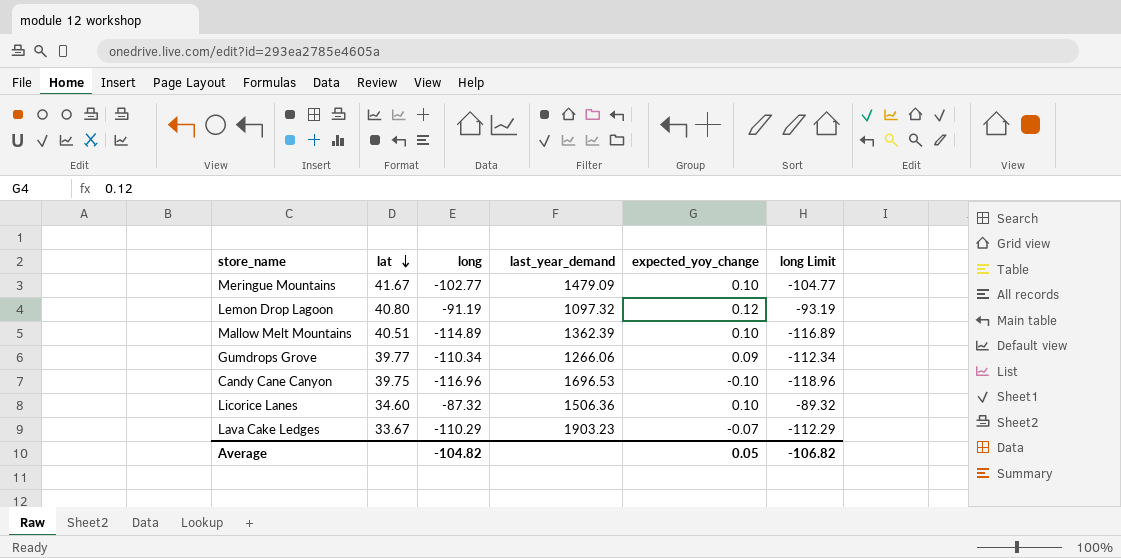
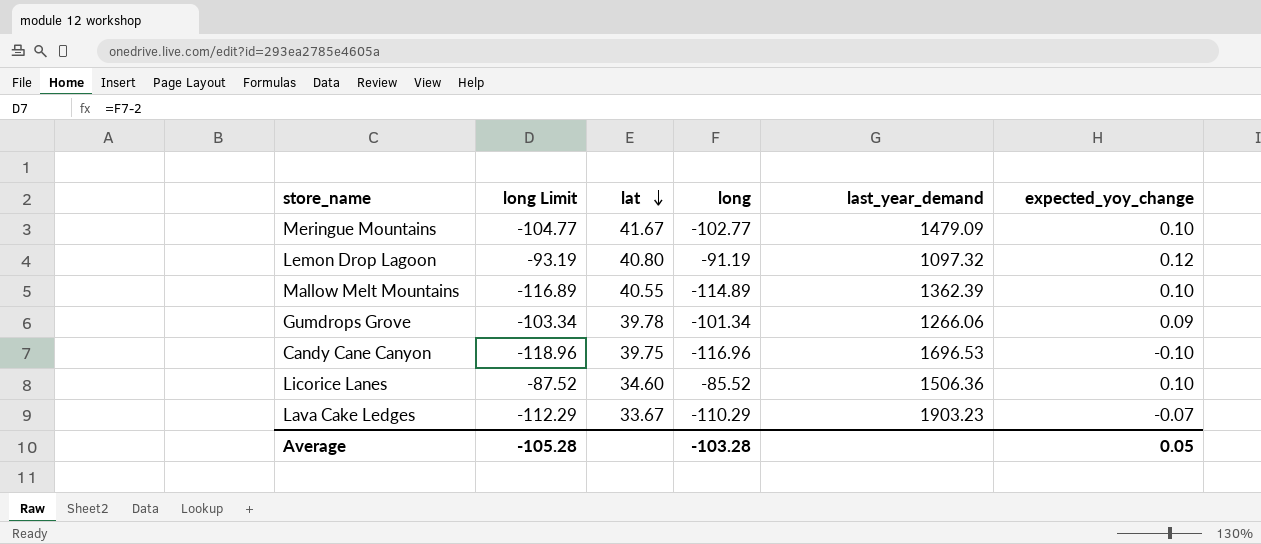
column long Limit | position: 6 -> 2
Mallow Melt Mountains | lat: 40.51 -> 40.55
Gumdrops Grove | long Limit: -112.34 -> -103.34
Gumdrops Grove | lat: 39.77 -> 39.78
Gumdrops Grove | long: -110.34 -> -101.34
Licorice Lanes | long Limit: -89.32 -> -87.52
Licorice Lanes | long: -87.32 -> -85.52
Average | long Limit: -106.82 -> -105.28
Average | long: -104.82 -> -103.28

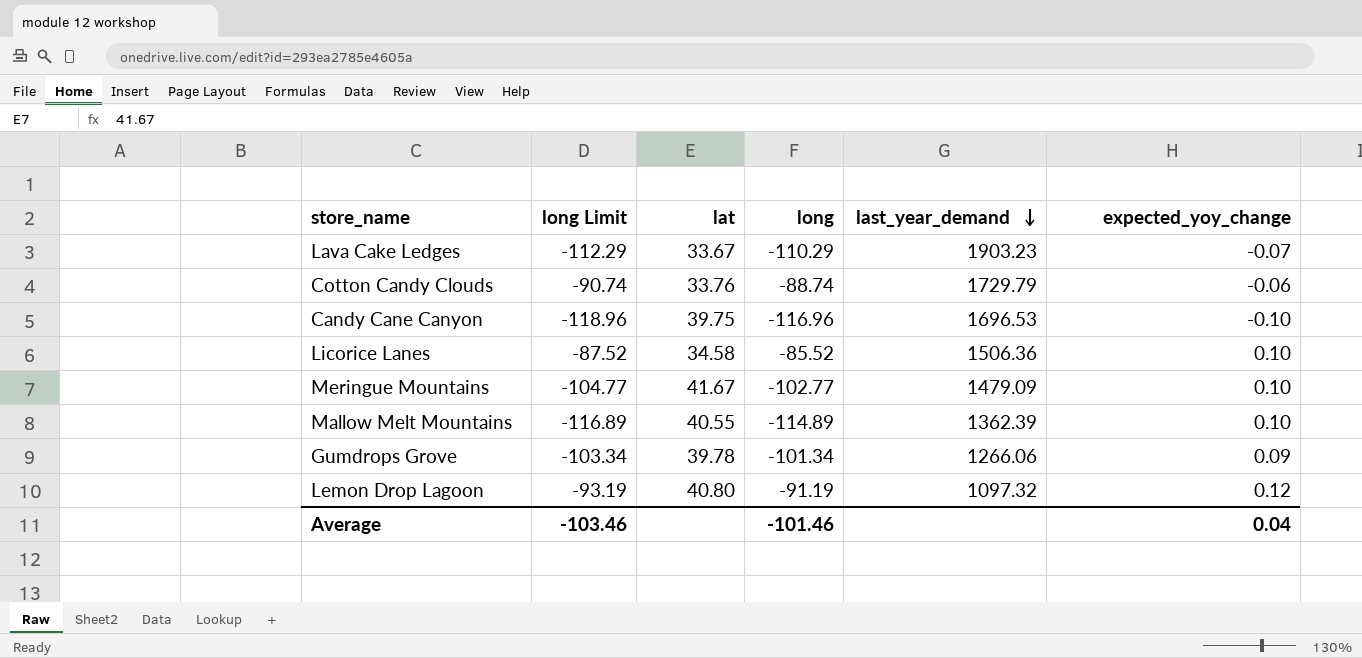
row order: lat descending -> last_year_demand descending
row Cotton Candy Clouds: none -> -90.74 | 33.76 | -88.74 | 1729.79 | -0.06
Licorice Lanes | lat: 34.60 -> 34.58
Average | long Limit: -105.28 -> -103.46
Average | long: -103.28 -> -101.46
Average | expected_yoy_change: 0.05 -> 0.04

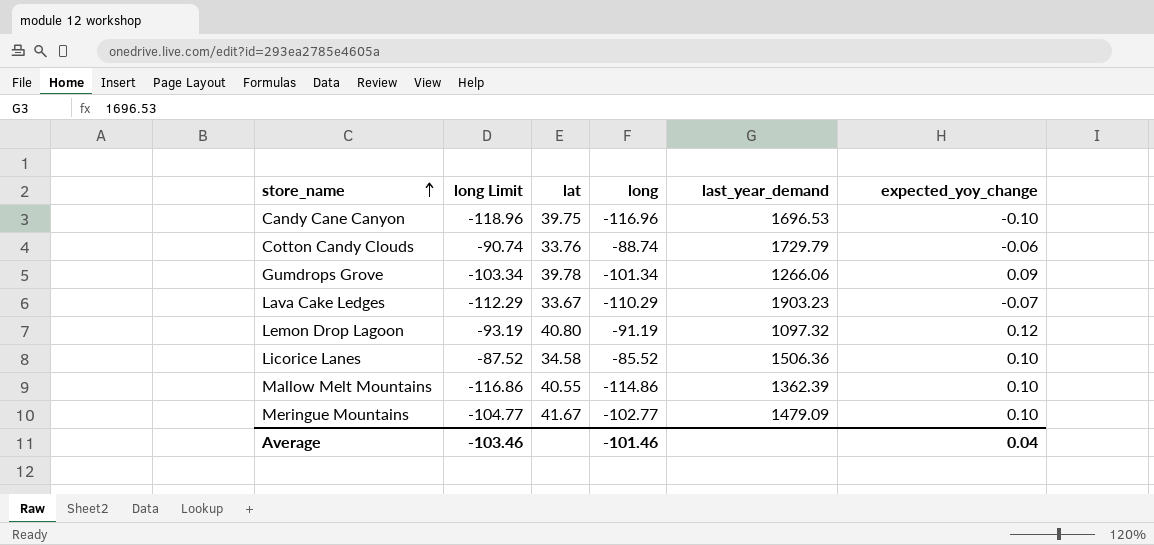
row order: last_year_demand descending -> store_name ascending
Mallow Melt Mountains | long Limit: -116.89 -> -116.86
Mallow Melt Mountains | long: -114.89 -> -114.86

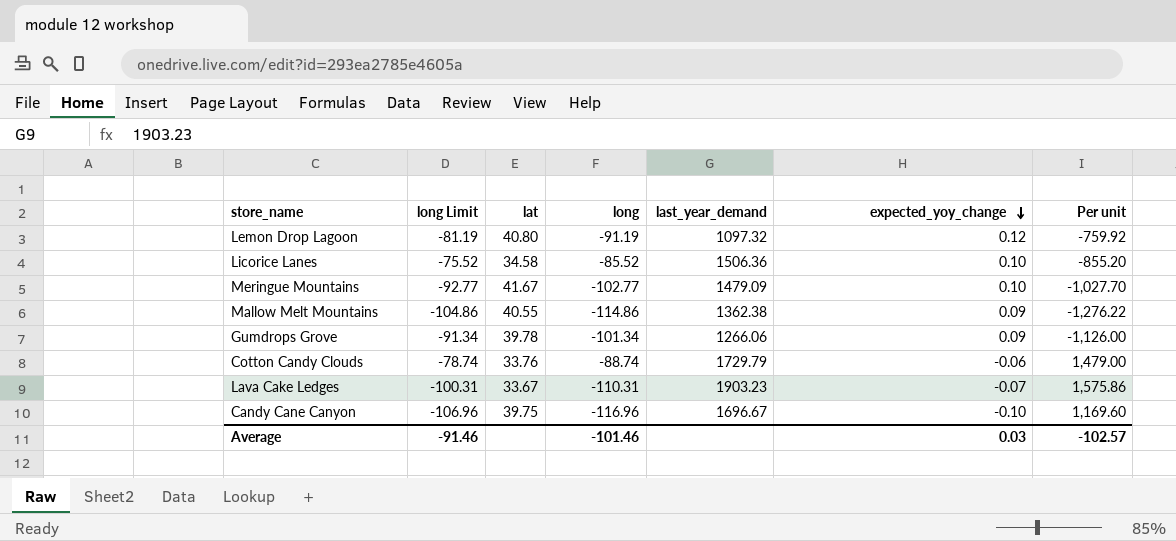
row order: store_name ascending -> expected_yoy_change descending
column long Limit | formula: [long] - 2 -> [long] + 10
column Per unit | formula: none -> [long] / [expected_yoy_change]
Mallow Melt Mountains | last_year_demand: 1362.39 -> 1362.38
Mallow Melt Mountains | expected_yoy_change: 0.10 -> 0.09
Lava Cake Ledges | long: -110.29 -> -110.31
Candy Cane Canyon | last_year_demand: 1696.53 -> 1696.67
Average | long Limit: -103.46 -> -91.46
Average | expected_yoy_change: 0.04 -> 0.03

